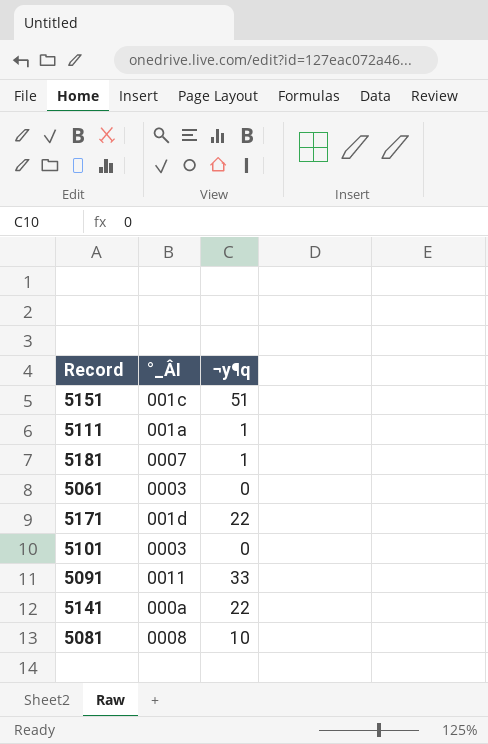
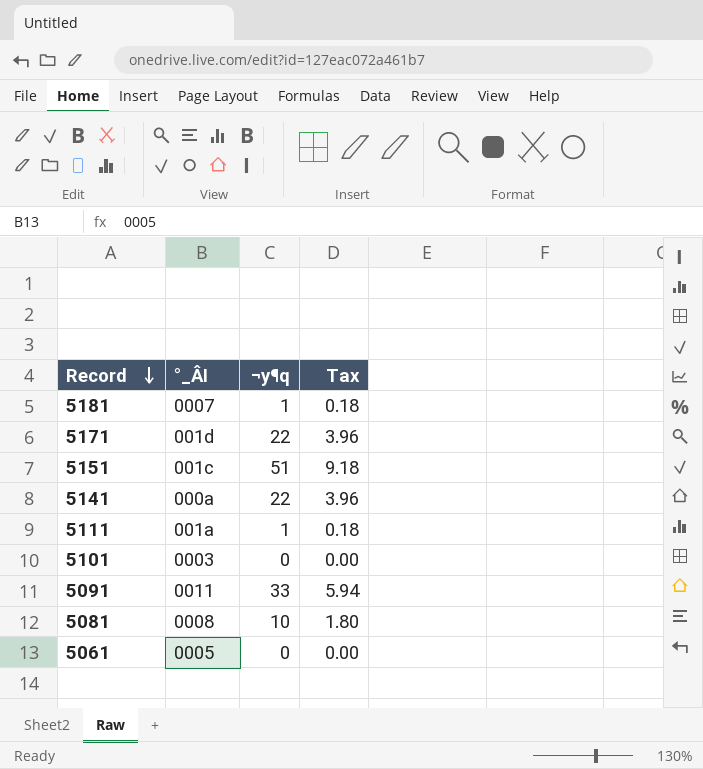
row order: none -> Record descending
column Tax | formula: none -> [¬y¶q] * 0.18
5061 | °_ÂI: 0003 -> 0005

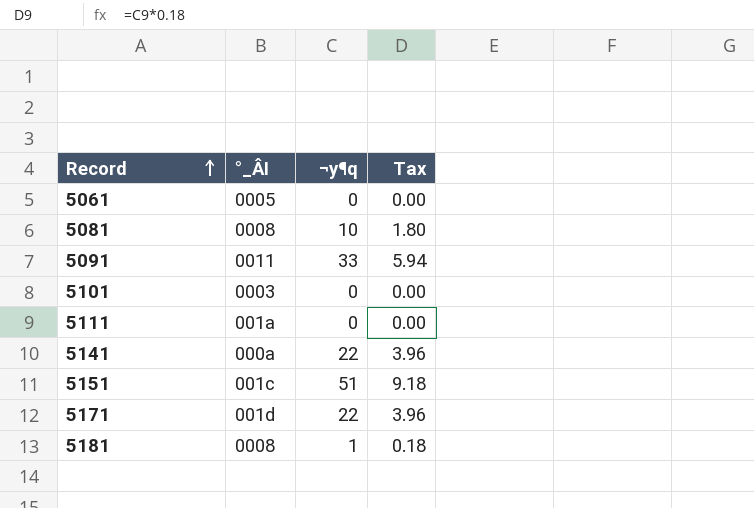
row order: Record descending -> Record ascending
5111 | ¬y¶q: 1 -> 0
5111 | Tax: 0.18 -> 0.00
5181 | °_ÂI: 0007 -> 0008

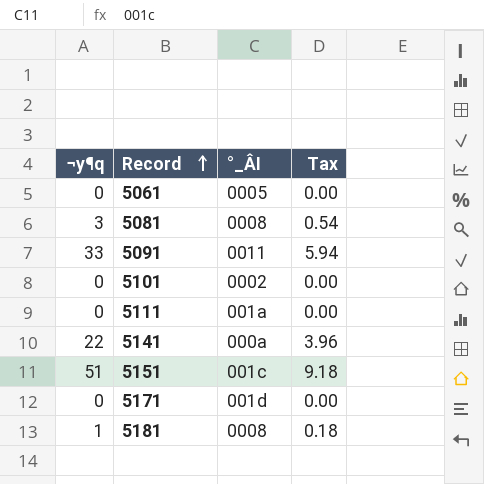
column ¬y¶q | position: 3 -> 1
5081 | ¬y¶q: 10 -> 3
5081 | Tax: 1.80 -> 0.54
5101 | °_ÂI: 0003 -> 0002
5171 | ¬y¶q: 22 -> 0
5171 | Tax: 3.96 -> 0.00

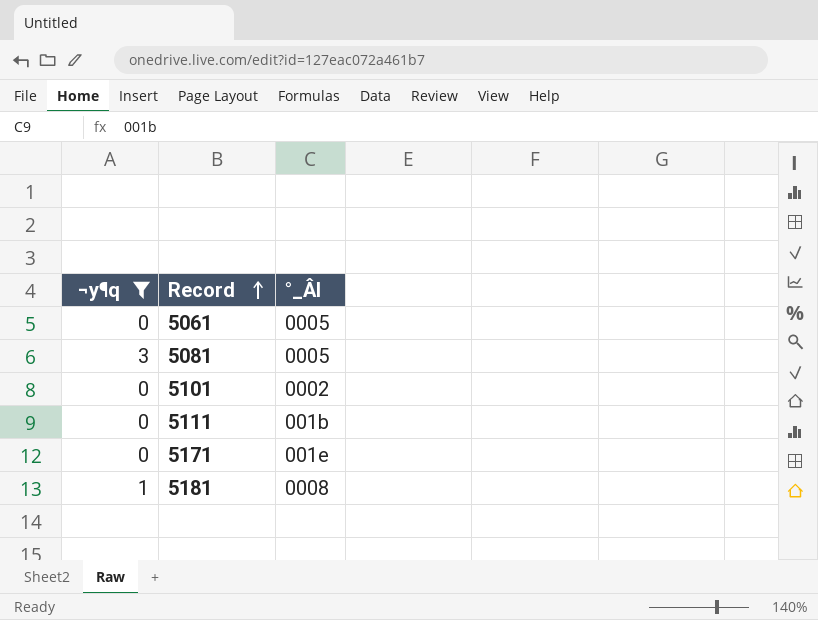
filter: none -> ¬y¶q <= 3
column Tax | formula: [¬y¶q] * 0.18 -> none
5081 | °_ÂI: 0008 -> 0005
5111 | °_ÂI: 001a -> 001b
5171 | °_ÂI: 001d -> 001e

